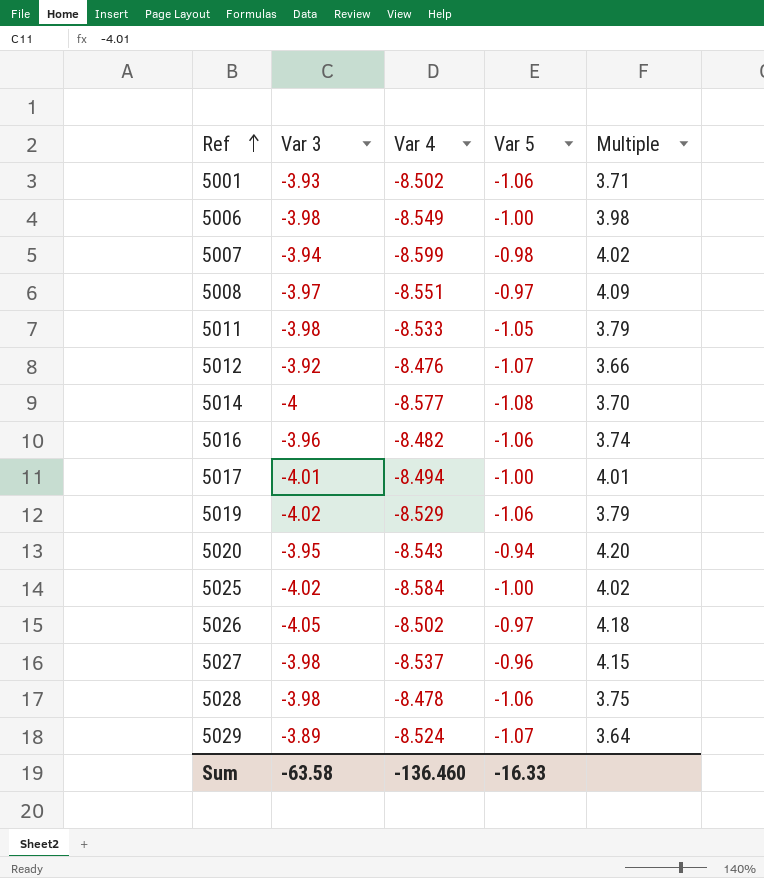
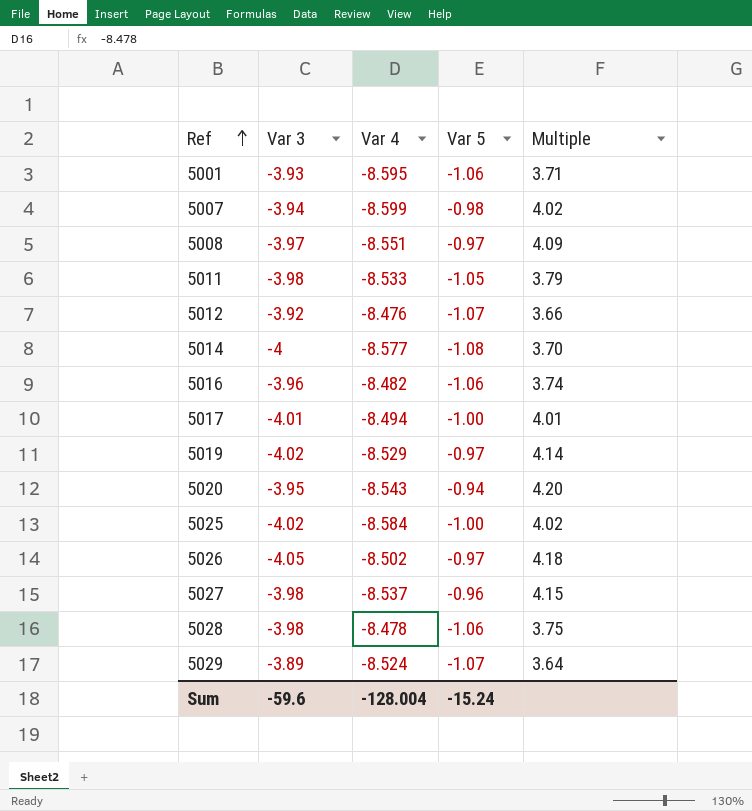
row 5006: -3.98 | -8.549 | -1.00 | 3.98 -> none
5001 | Var 4: -8.502 -> -8.595
5019 | Var 5: -1.06 -> -0.97
5019 | Multiple: 3.79 -> 4.14
Sum | Var 3: -63.58 -> -59.6
Sum | Var 4: -136.460 -> -128.004
Sum | Var 5: -16.33 -> -15.24

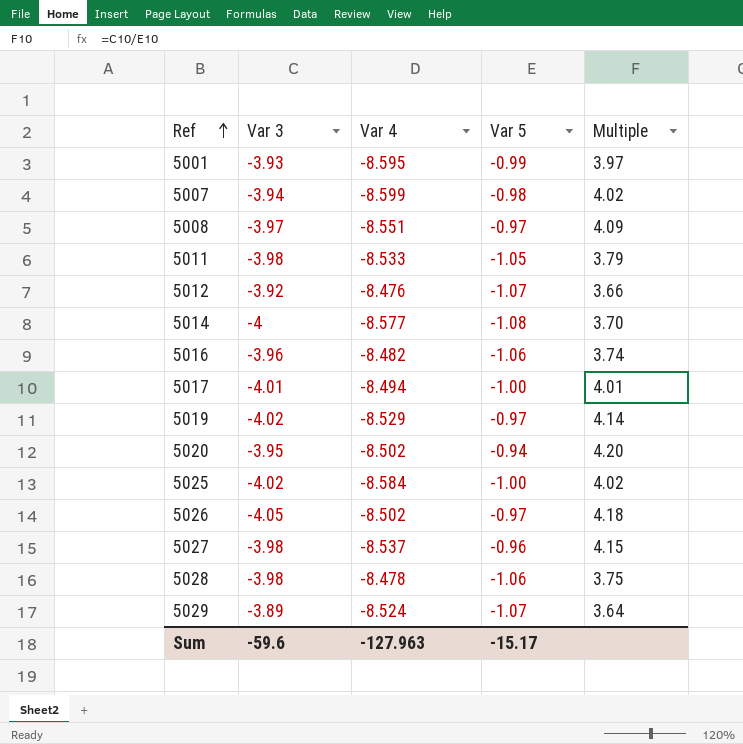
5001 | Var 5: -1.06 -> -0.99
5001 | Multiple: 3.71 -> 3.97
5020 | Var 4: -8.543 -> -8.502
Sum | Var 4: -128.004 -> -127.963
Sum | Var 5: -15.24 -> -15.17

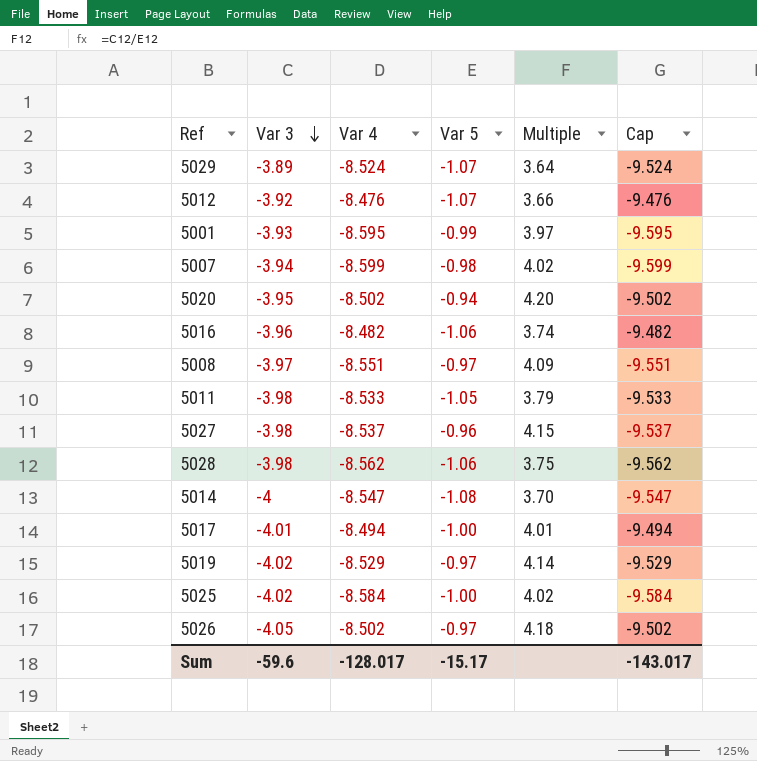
row order: Ref ascending -> Var 3 descending
column Cap | formula: none -> [Var 4] - 1
5028 | Var 4: -8.478 -> -8.562
5014 | Var 4: -8.577 -> -8.547
Sum | Var 4: -127.963 -> -128.017

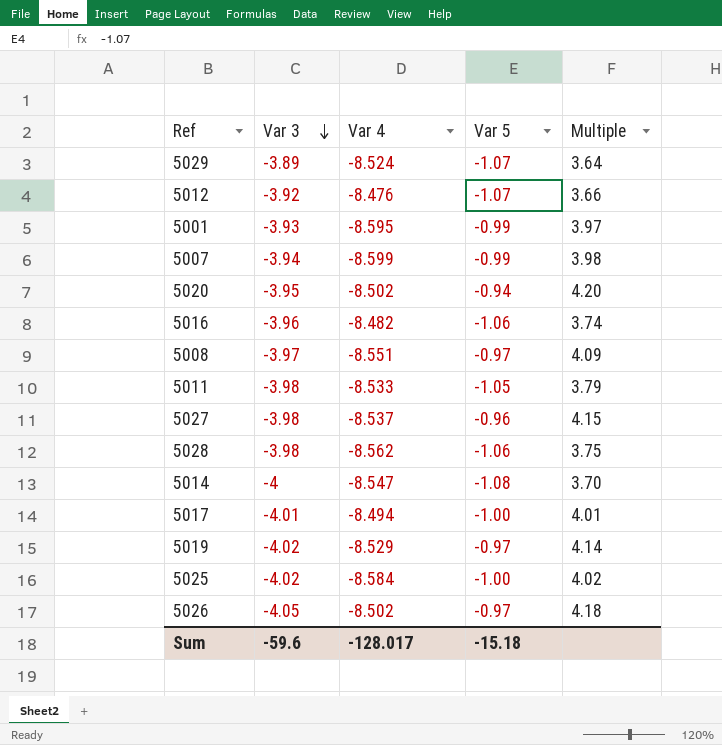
column Cap | formula: [Var 4] - 1 -> none
5007 | Var 5: -0.98 -> -0.99
5007 | Multiple: 4.02 -> 3.98
Sum | Var 5: -15.17 -> -15.18

